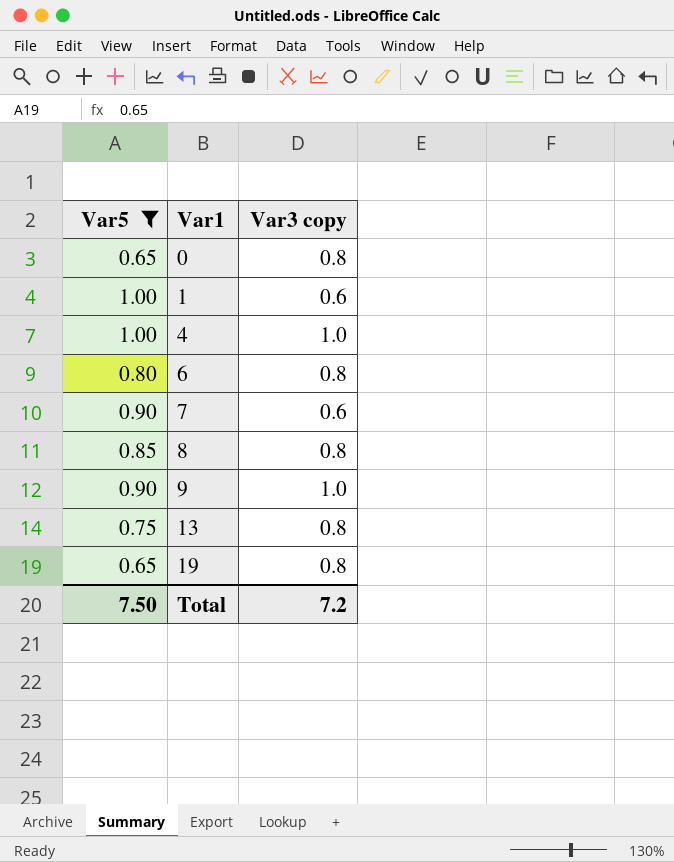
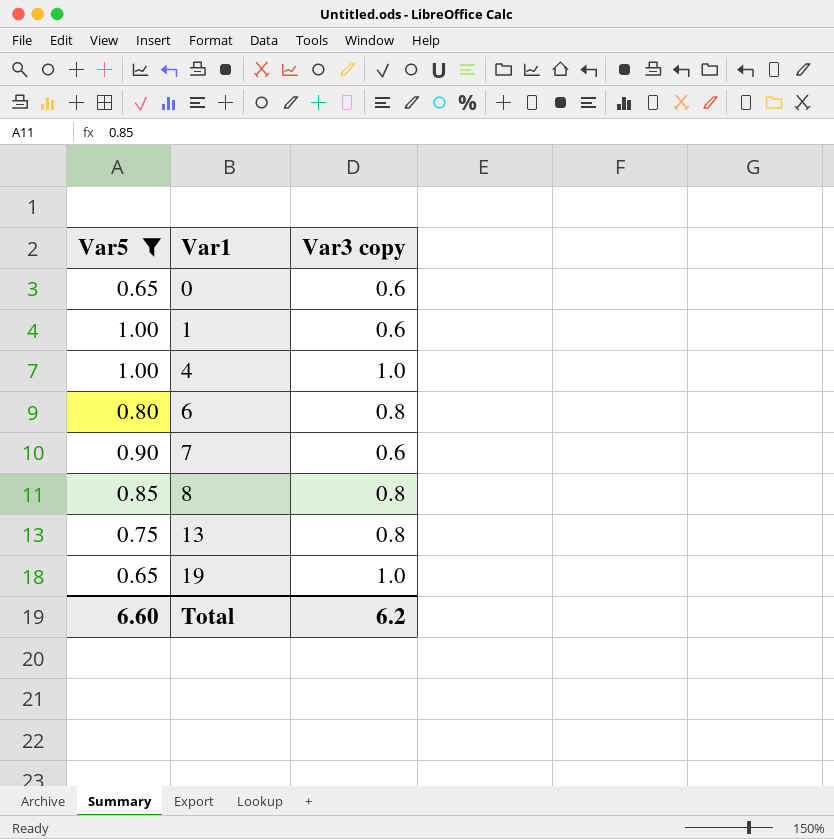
row 9: 0.90 | 1.0 -> none
0 | Var3 copy: 0.8 -> 0.6
19 | Var3 copy: 0.8 -> 1.0
Total | Var5: 7.50 -> 6.60
Total | Var3 copy: 7.2 -> 6.2

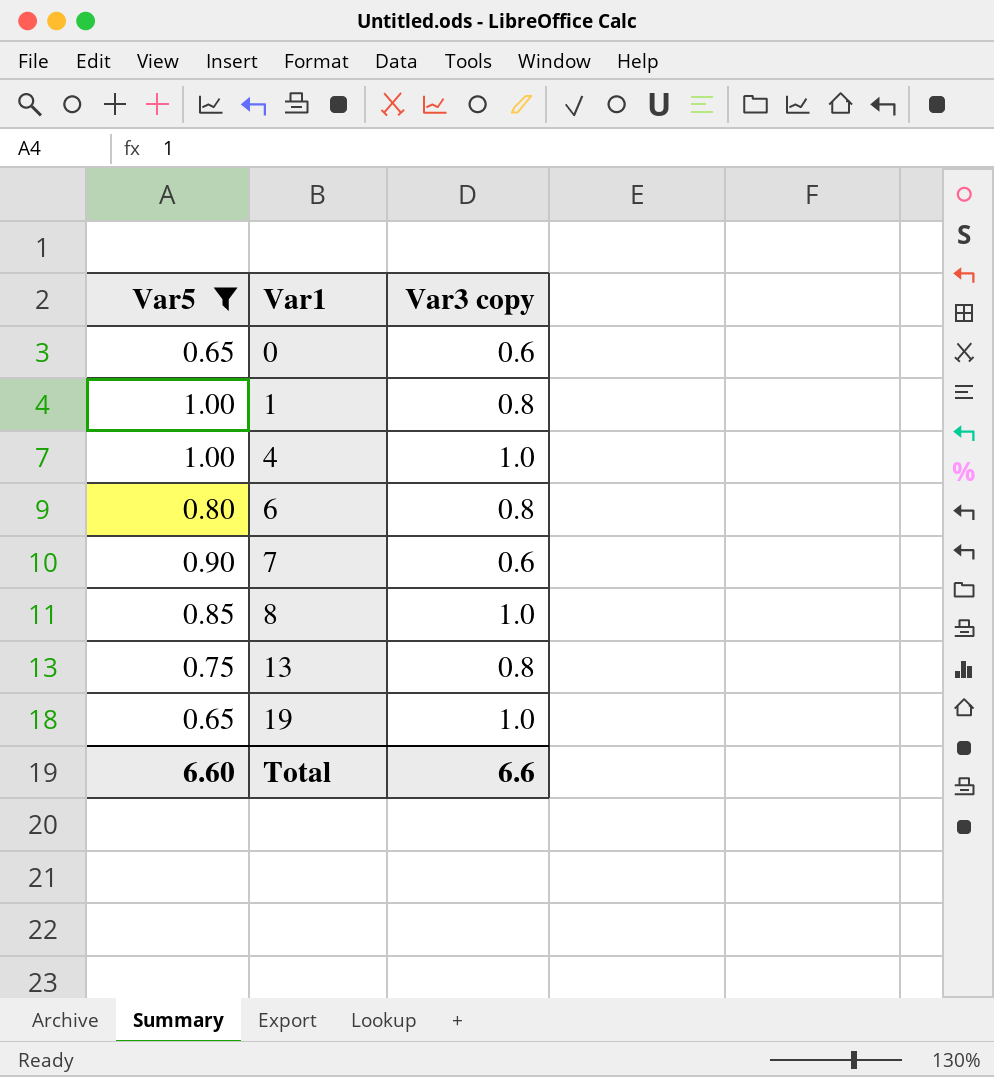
1 | Var3 copy: 0.6 -> 0.8
8 | Var3 copy: 0.8 -> 1.0
Total | Var3 copy: 6.2 -> 6.6

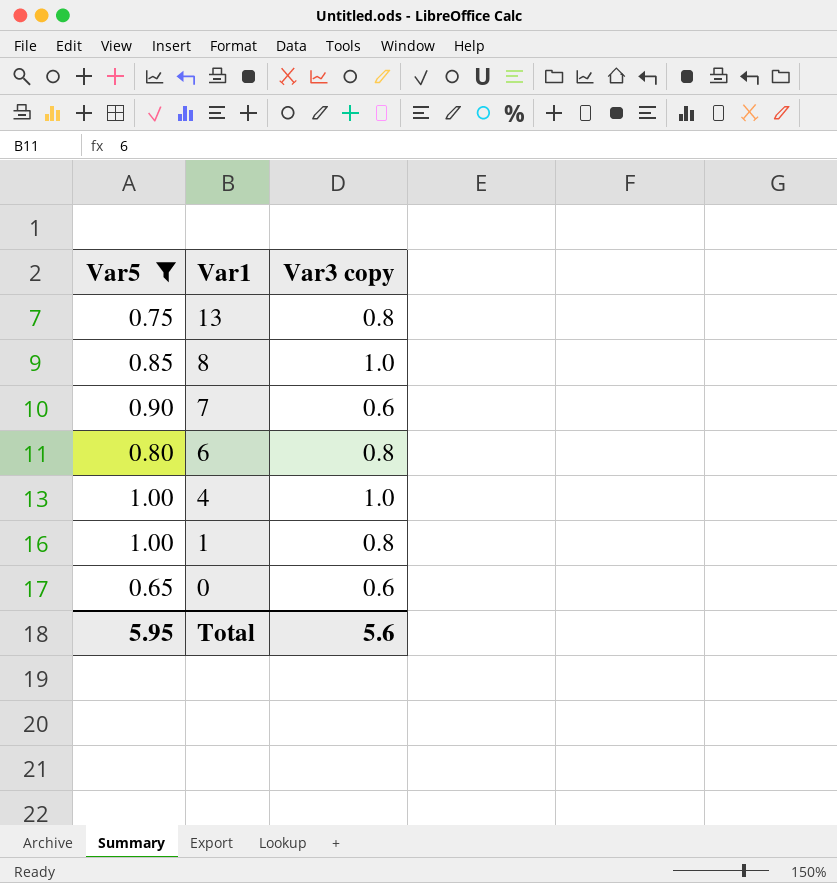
row order: Var1 ascending -> Var1 descending
row 19: 0.65 | 1.0 -> none
Total | Var5: 6.60 -> 5.95
Total | Var3 copy: 6.6 -> 5.6

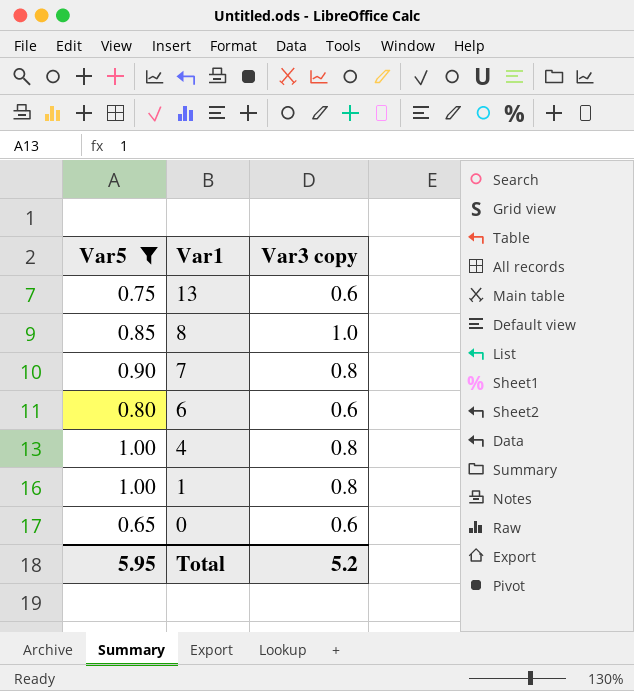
13 | Var3 copy: 0.8 -> 0.6
7 | Var3 copy: 0.6 -> 0.8
6 | Var3 copy: 0.8 -> 0.6
4 | Var3 copy: 1.0 -> 0.8
Total | Var3 copy: 5.6 -> 5.2

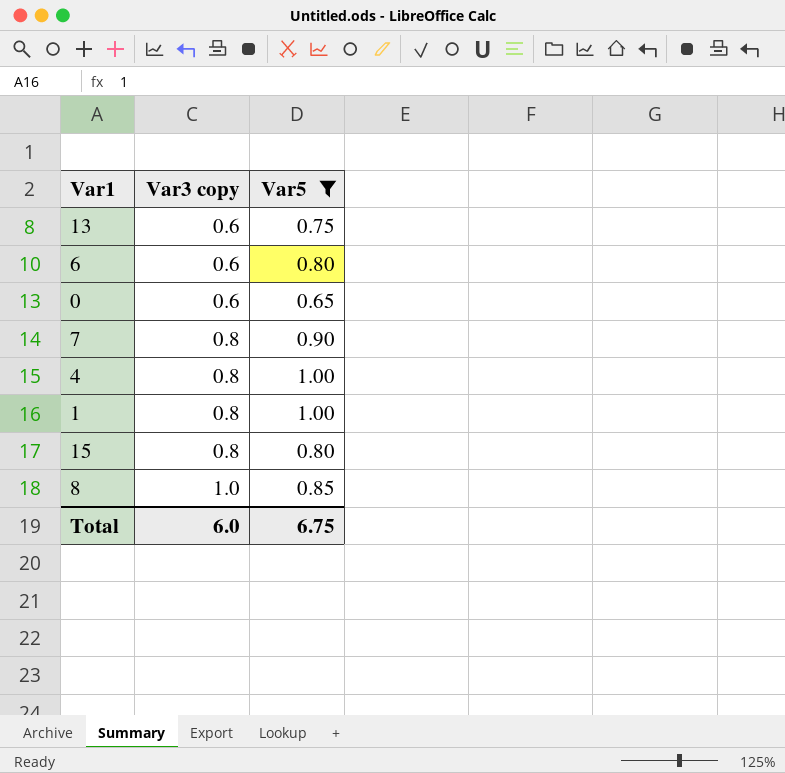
row order: Var1 descending -> Var3 copy ascending
column Var5 | position: 1 -> 3
row 15: none -> 0.8 | 0.80
Total | Var3 copy: 5.2 -> 6.0
Total | Var5: 5.95 -> 6.75

